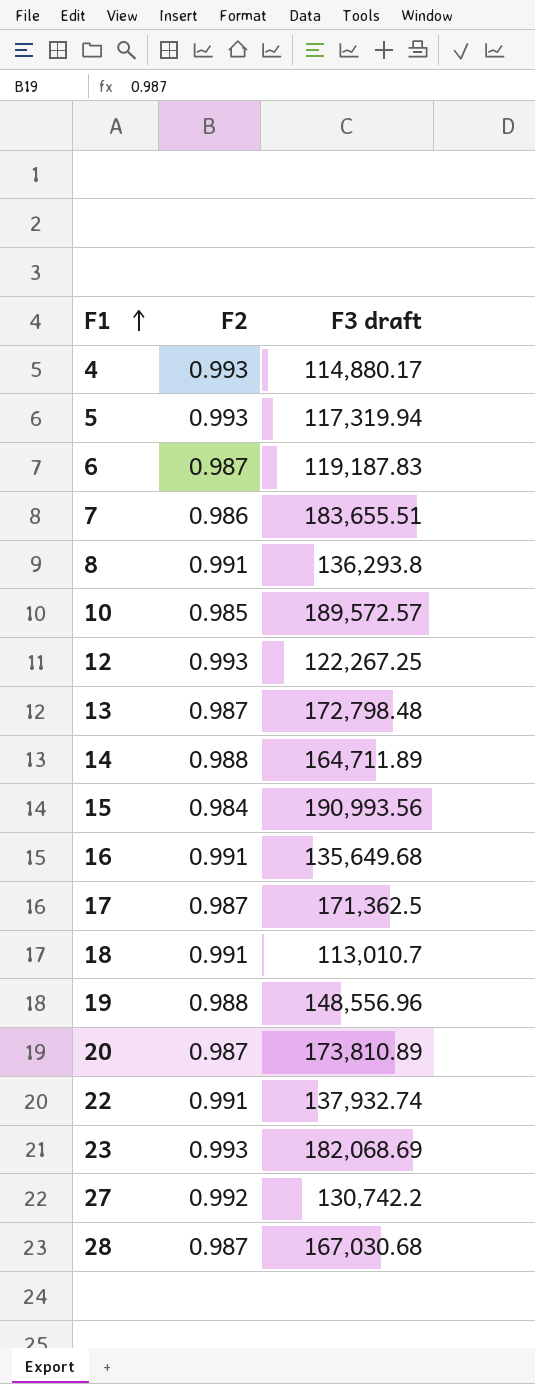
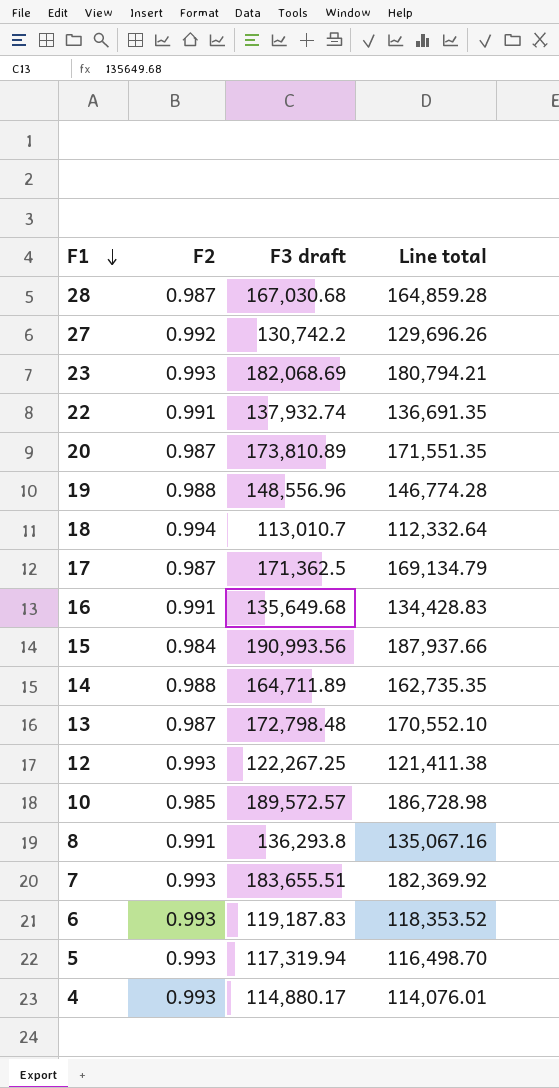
row order: F1 ascending -> F1 descending
column Line total | formula: none -> [F2] * [F3 draft]
18 | F2: 0.991 -> 0.994
7 | F2: 0.986 -> 0.993
6 | F2: 0.987 -> 0.993

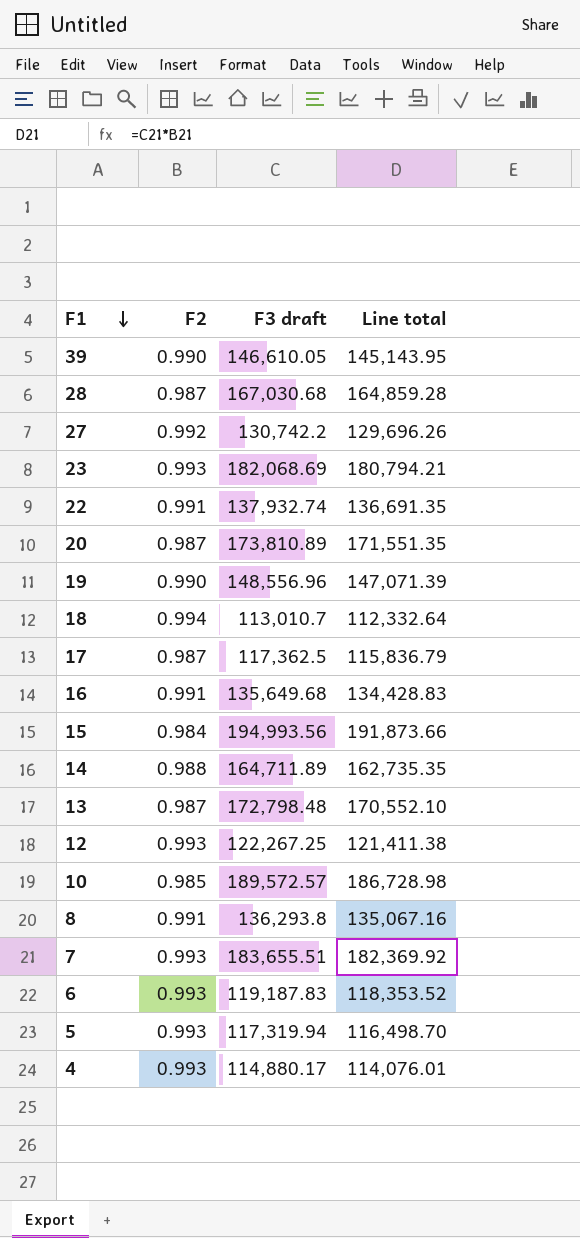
row 39: none -> 0.990 | 146,610.05 | 145,143.95
19 | F2: 0.988 -> 0.990
19 | Line total: 146,774.28 -> 147,071.39
17 | F3 draft: 171,362.5 -> 117,362.5
17 | Line total: 169,134.79 -> 115,836.79
15 | F3 draft: 190,993.56 -> 194,993.56
15 | Line total: 187,937.66 -> 191,873.66

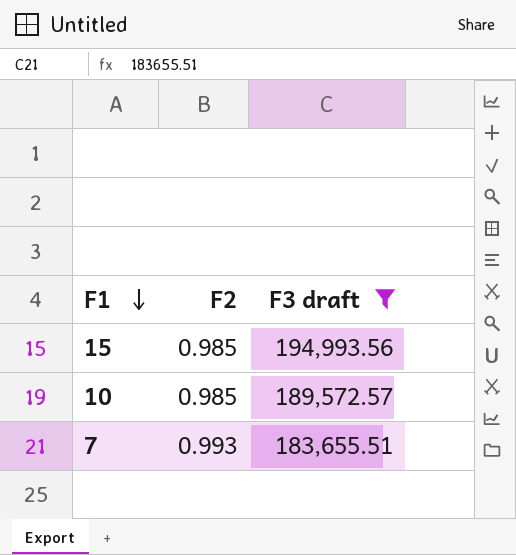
filter: none -> F3 draft >= 183,655.51
column Line total | formula: [F2] * [F3 draft] -> none
15 | F2: 0.984 -> 0.985

